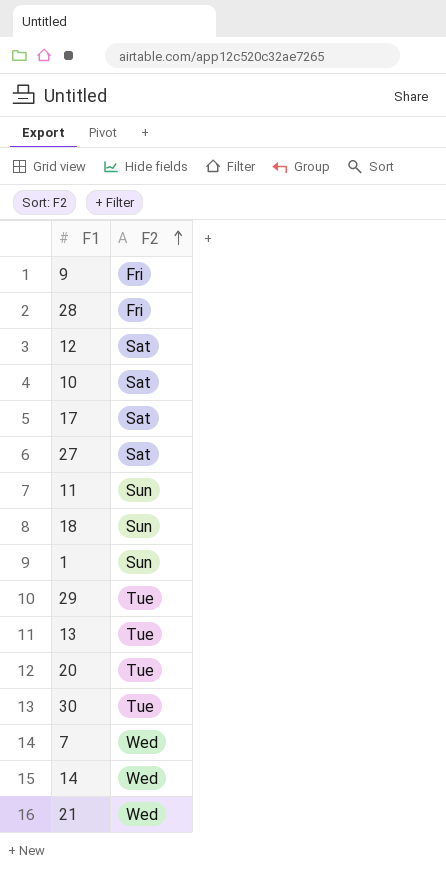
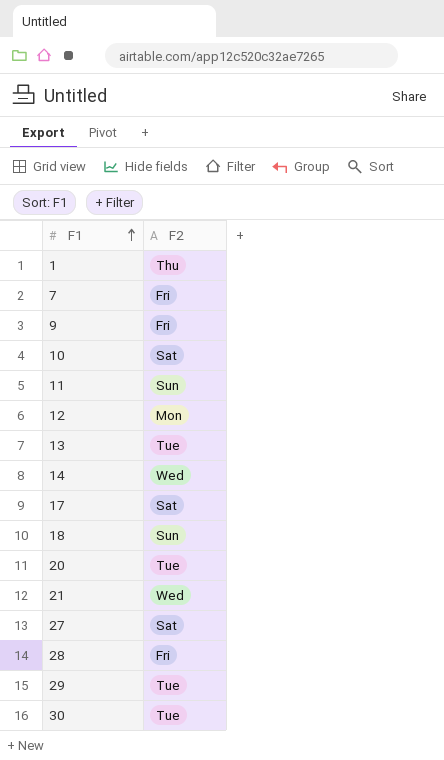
row order: F2 ascending -> F1 ascending
1 | F2: Sun -> Thu
7 | F2: Wed -> Fri
12 | F2: Sat -> Mon

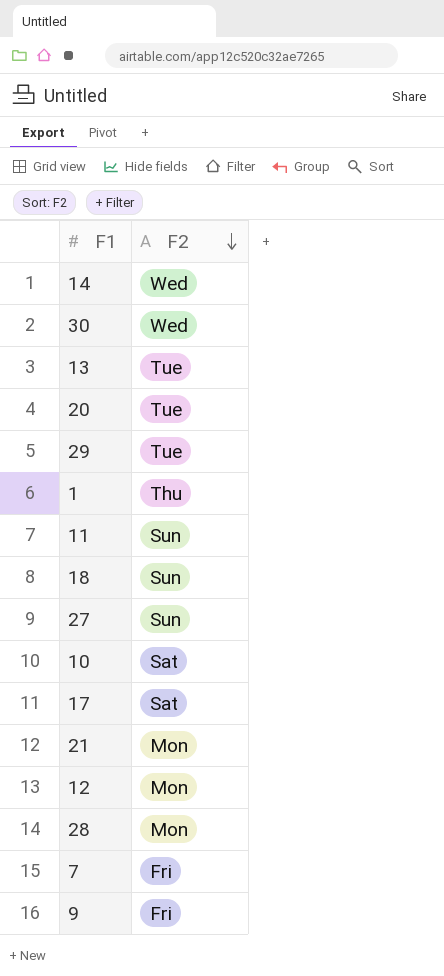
row order: F1 ascending -> F2 descending
30 | F2: Tue -> Wed
27 | F2: Sat -> Sun
21 | F2: Wed -> Mon
28 | F2: Fri -> Mon

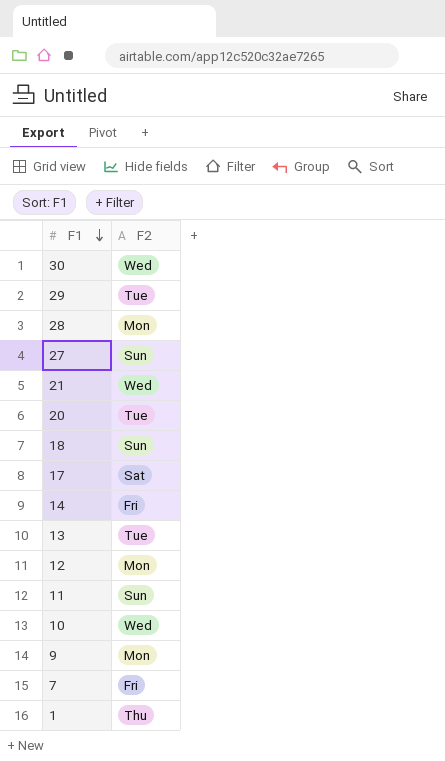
row order: F2 descending -> F1 descending
21 | F2: Mon -> Wed
14 | F2: Wed -> Fri
10 | F2: Sat -> Wed
9 | F2: Fri -> Mon

